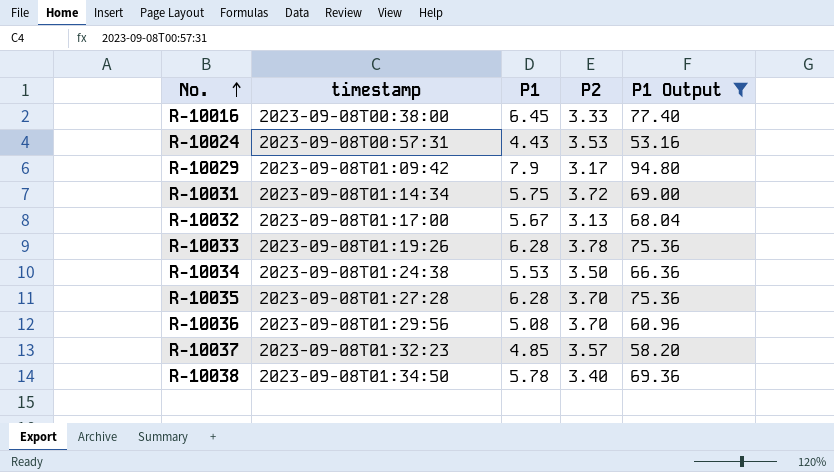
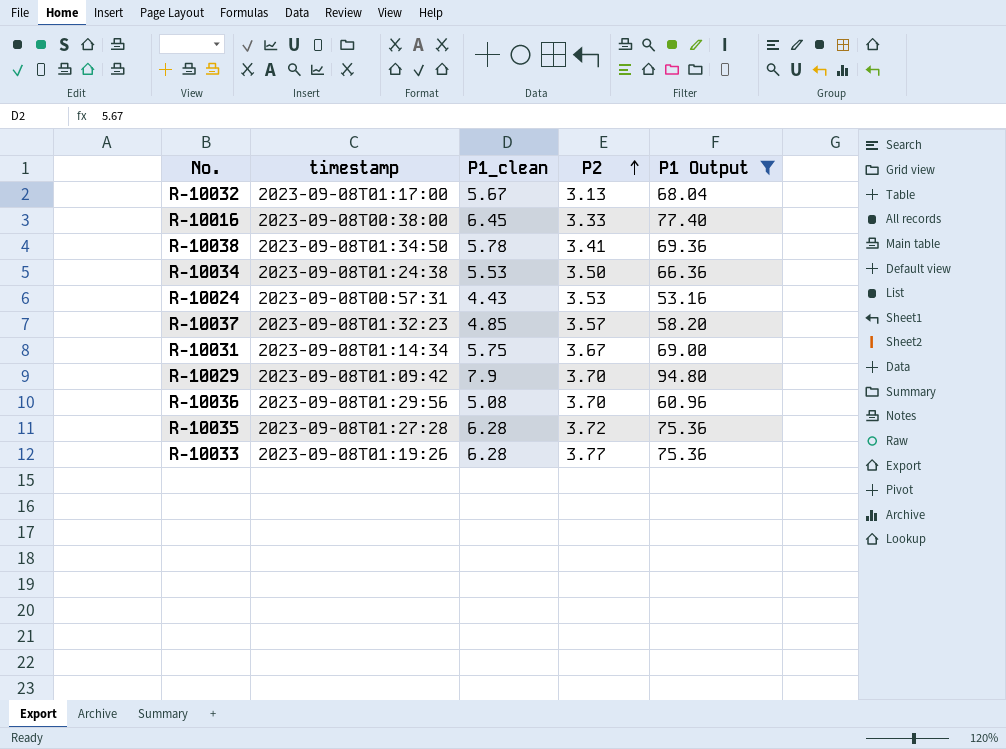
row order: No. ascending -> P2 ascending
column name: P1 -> P1_clean
R-10038 | P2: 3.40 -> 3.41
R-10031 | P2: 3.72 -> 3.67
R-10029 | P2: 3.17 -> 3.70
R-10035 | P2: 3.70 -> 3.72
R-10033 | P2: 3.78 -> 3.77

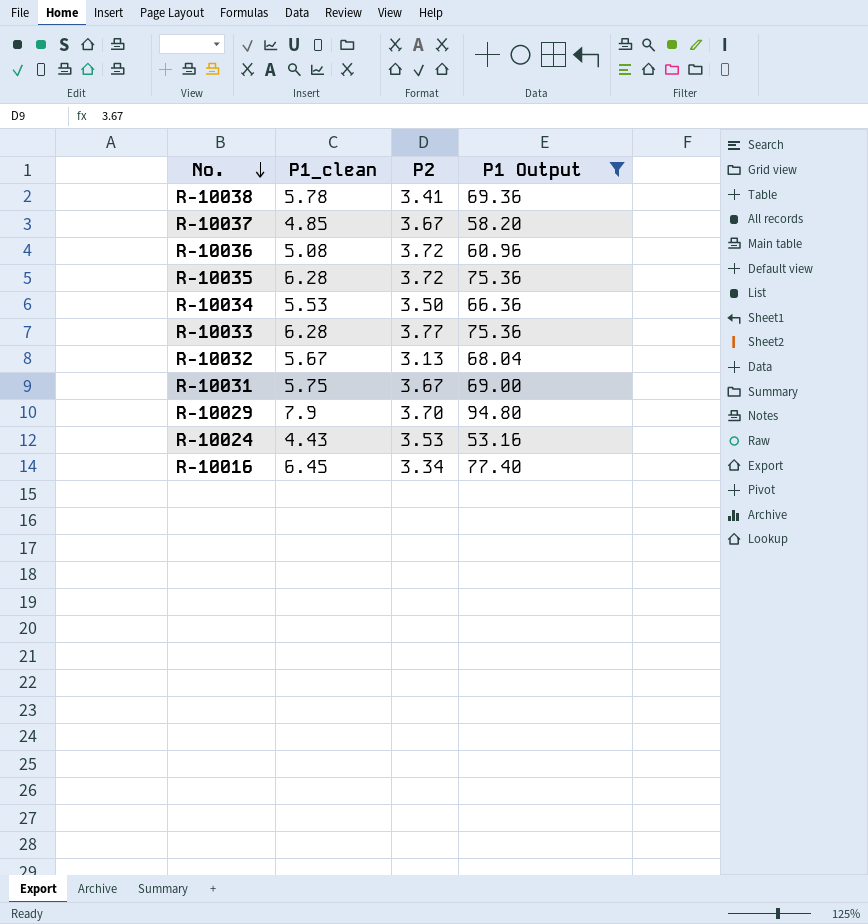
row order: P2 ascending -> No. descending
column timestamp | position: 2 -> none
R-10037 | P2: 3.57 -> 3.67
R-10036 | P2: 3.70 -> 3.72
R-10016 | P2: 3.33 -> 3.34

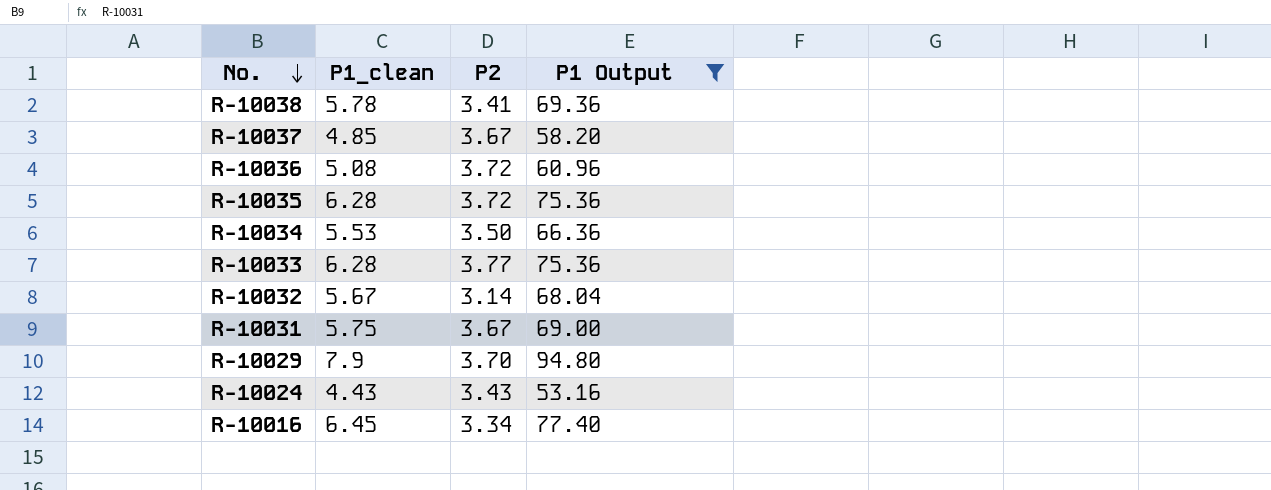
R-10032 | P2: 3.13 -> 3.14
R-10024 | P2: 3.53 -> 3.43

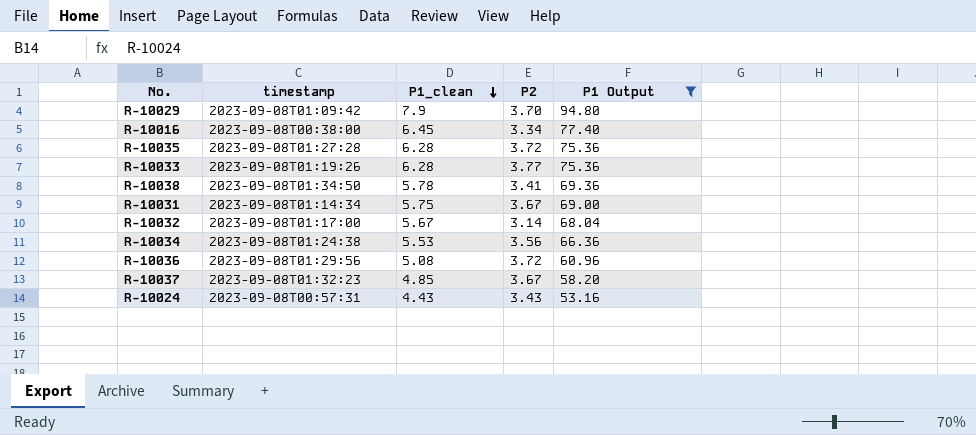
row order: No. descending -> P1_clean descending
column timestamp | position: none -> 2
R-10034 | P2: 3.50 -> 3.56

